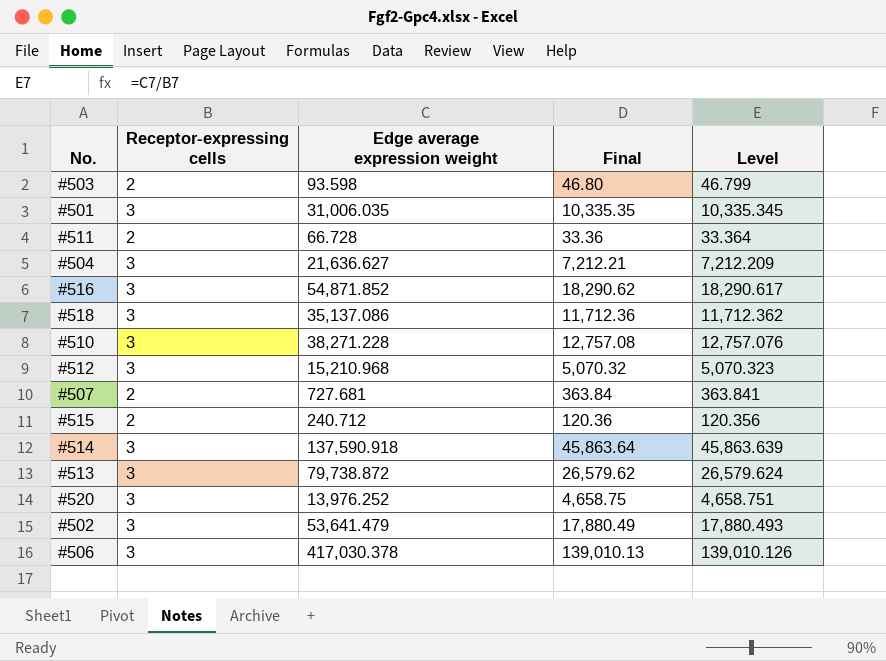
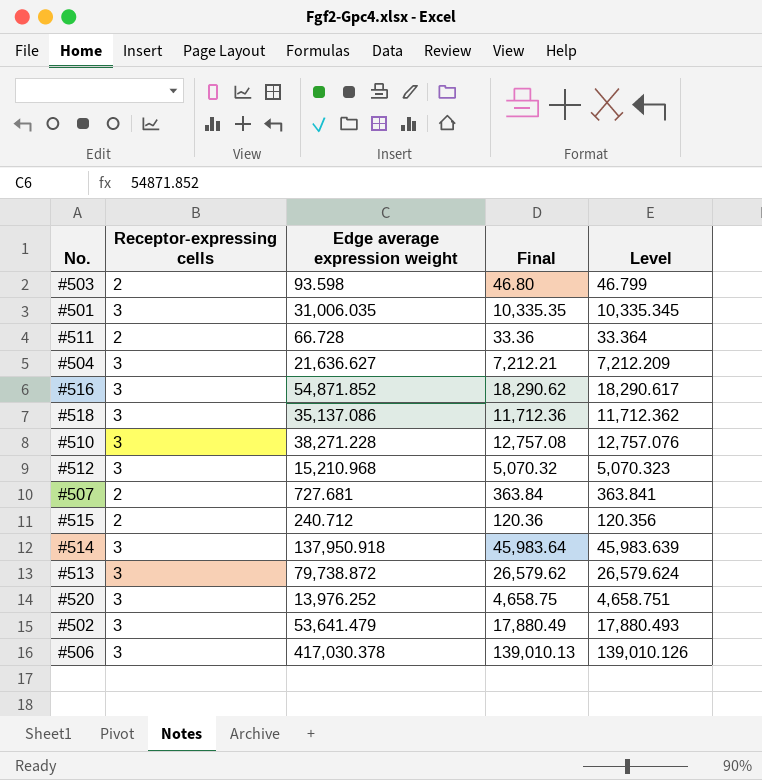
#514 | Edge average expression weight: 137,590.918 -> 137,950.918
#514 | Final: 45,863.64 -> 45,983.64
#514 | Level: 45,863.639 -> 45,983.639

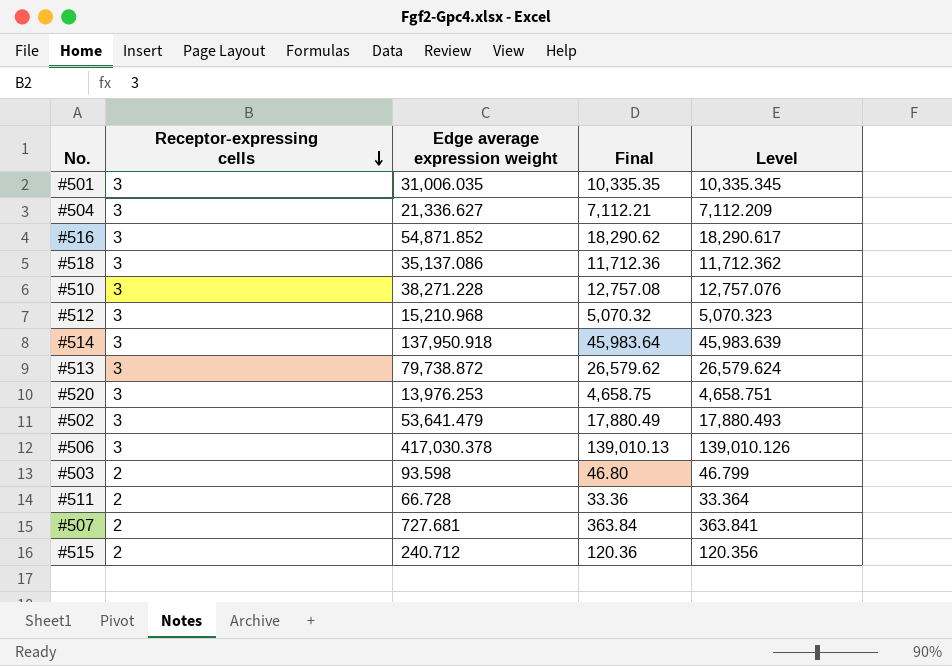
row order: none -> Receptor-expressing cells descending
#504 | Edge average expression weight: 21,636.627 -> 21,336.627
#504 | Final: 7,212.21 -> 7,112.21
#504 | Level: 7,212.209 -> 7,112.209
#520 | Edge average expression weight: 13,976.252 -> 13,976.253

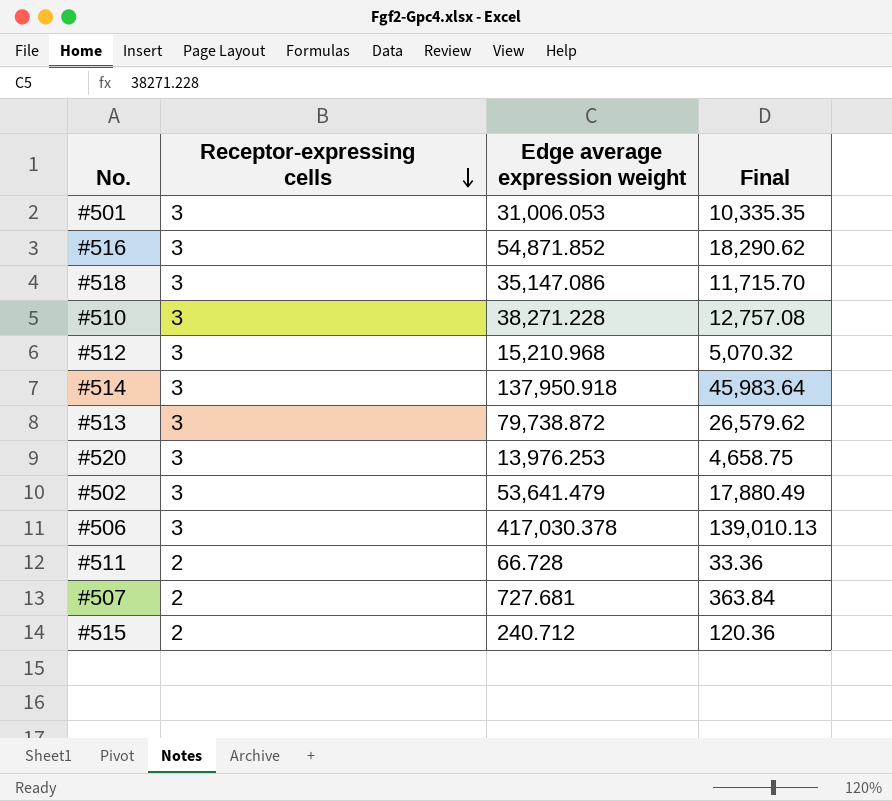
column Level | formula: [Edge average expression weight] / [Receptor-expressing cells] -> none
row #504: 3 | 21,336.627 | 7,112.21 | 7,112.209 -> none
row #503: 2 | 93.598 | 46.80 | 46.799 -> none
#501 | Edge average expression weight: 31,006.035 -> 31,006.053
#518 | Edge average expression weight: 35,137.086 -> 35,147.086
#518 | Final: 11,712.36 -> 11,715.70

